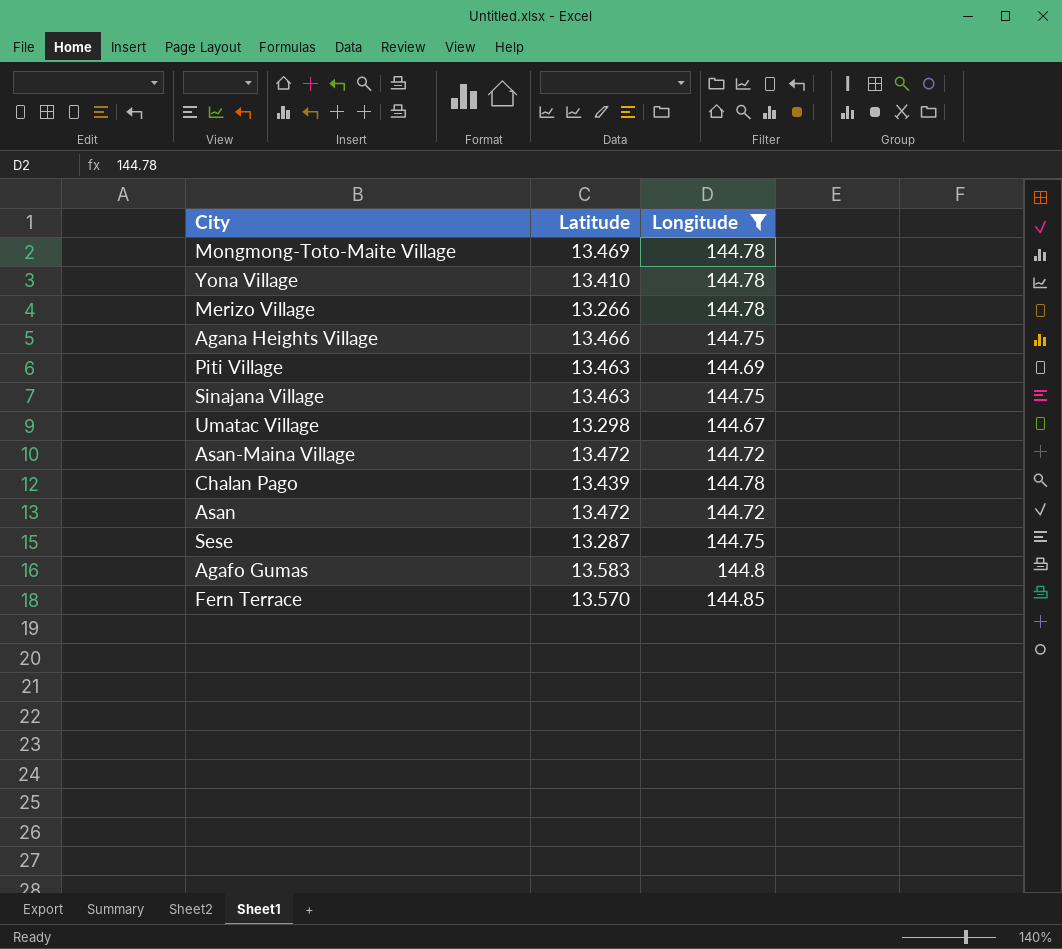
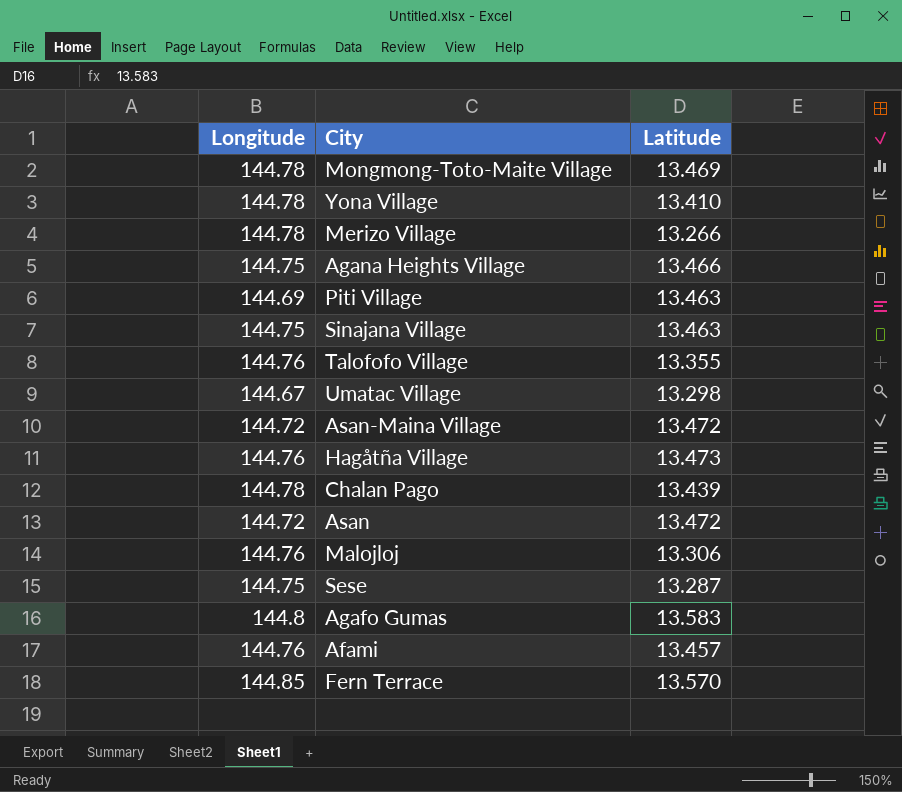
filter: Longitude != 144.76 -> none
column Longitude | position: 3 -> 1

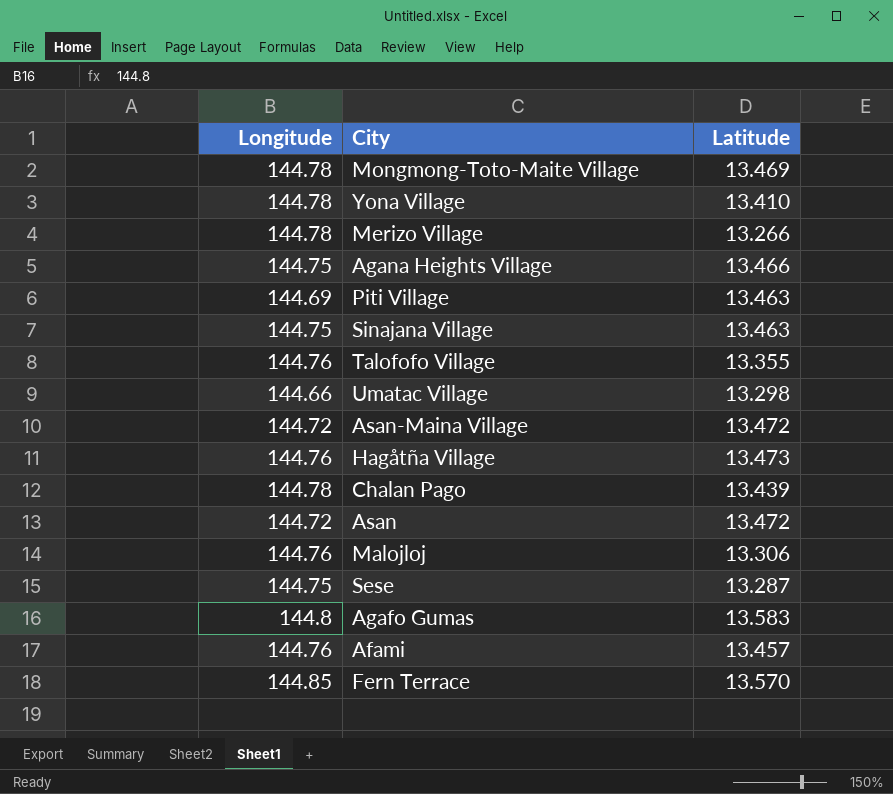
Umatac Village | Longitude: 144.67 -> 144.66

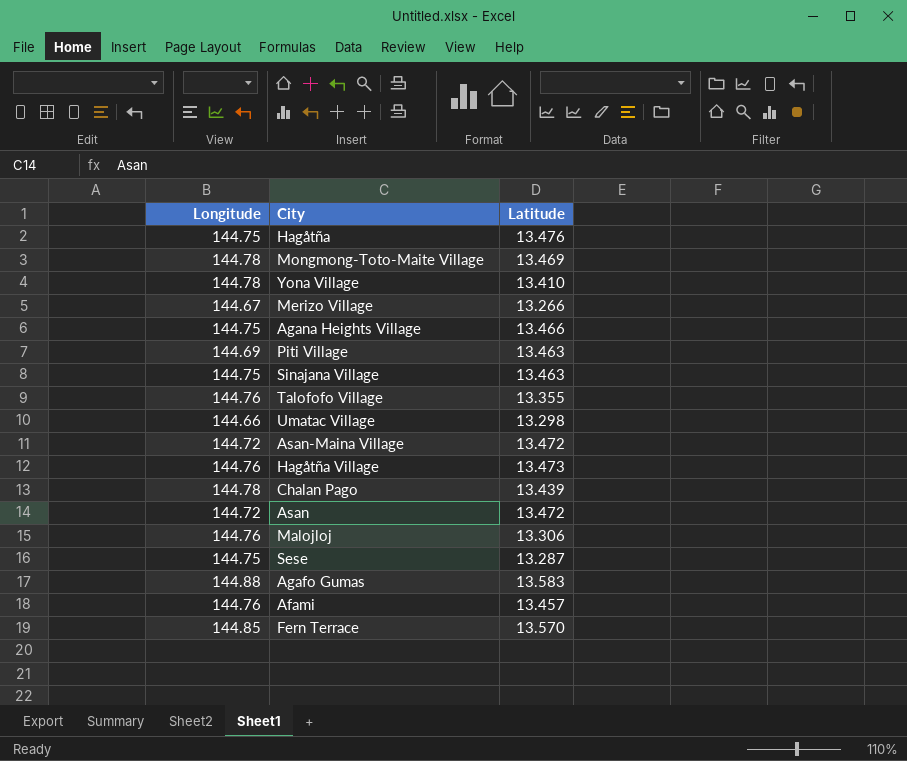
row Hagåtña: none -> 144.75 | 13.476
Merizo Village | Longitude: 144.78 -> 144.67
Agafo Gumas | Longitude: 144.8 -> 144.88

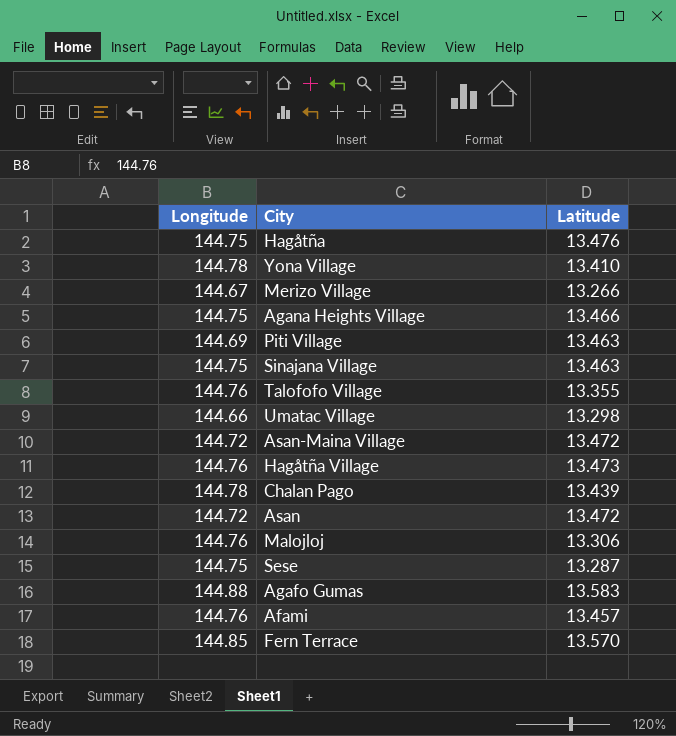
row Mongmong-Toto-Maite Village: 144.78 | 13.469 -> none

